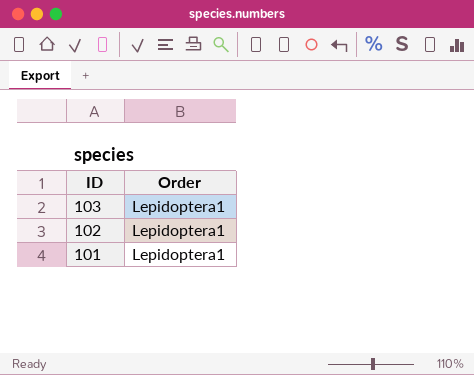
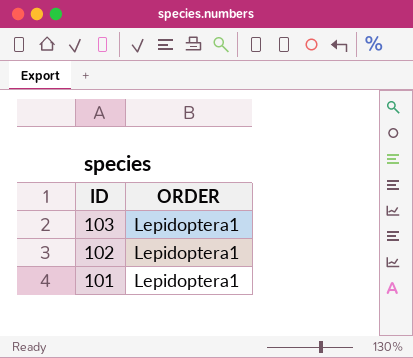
column name: Order -> ORDER

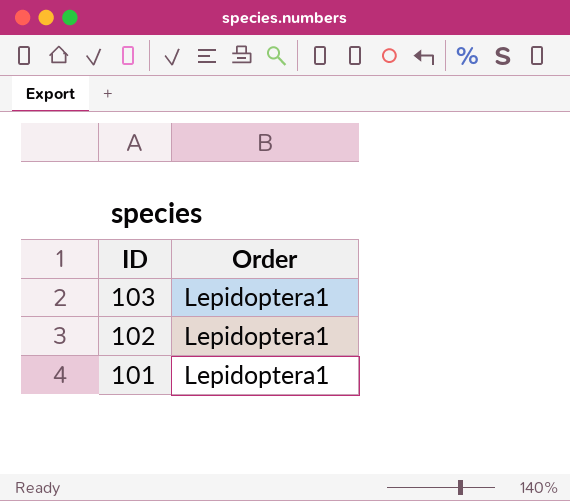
column name: ORDER -> Order

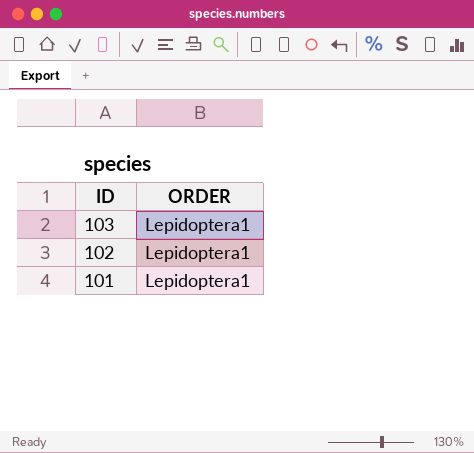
column name: Order -> ORDER

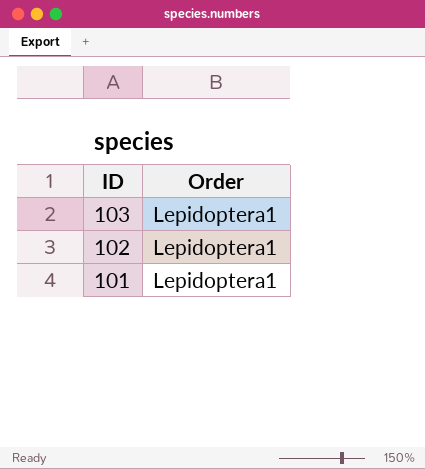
column name: ORDER -> Order

